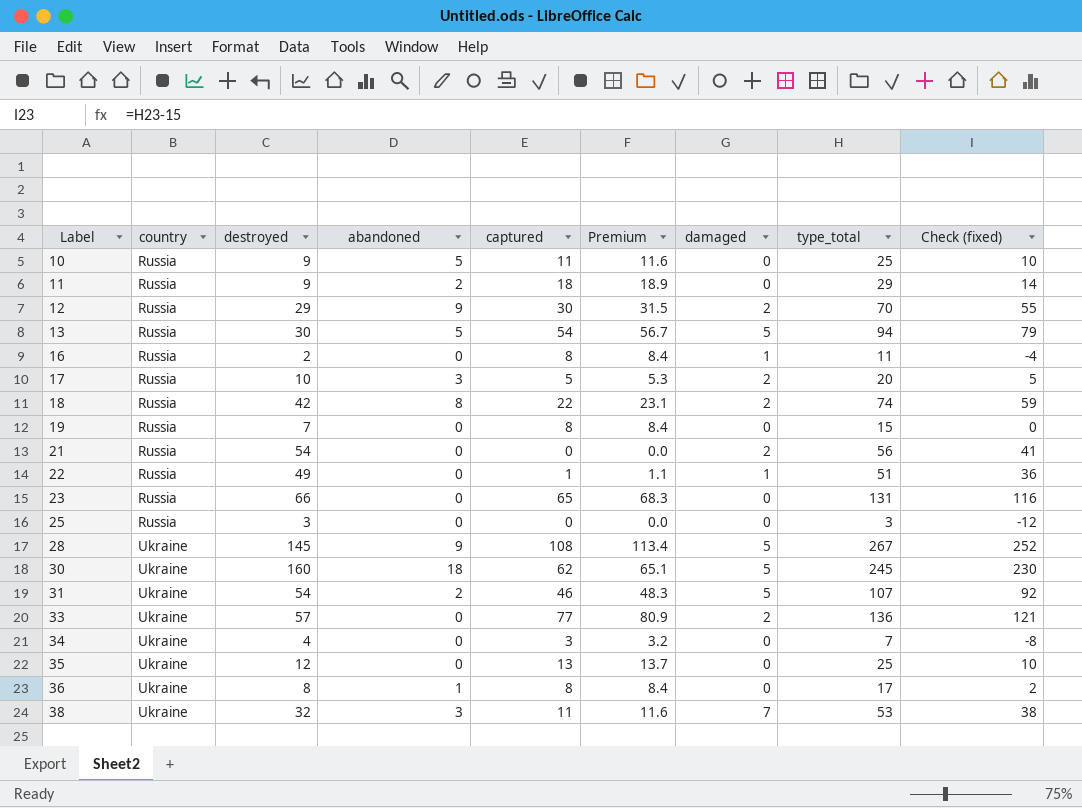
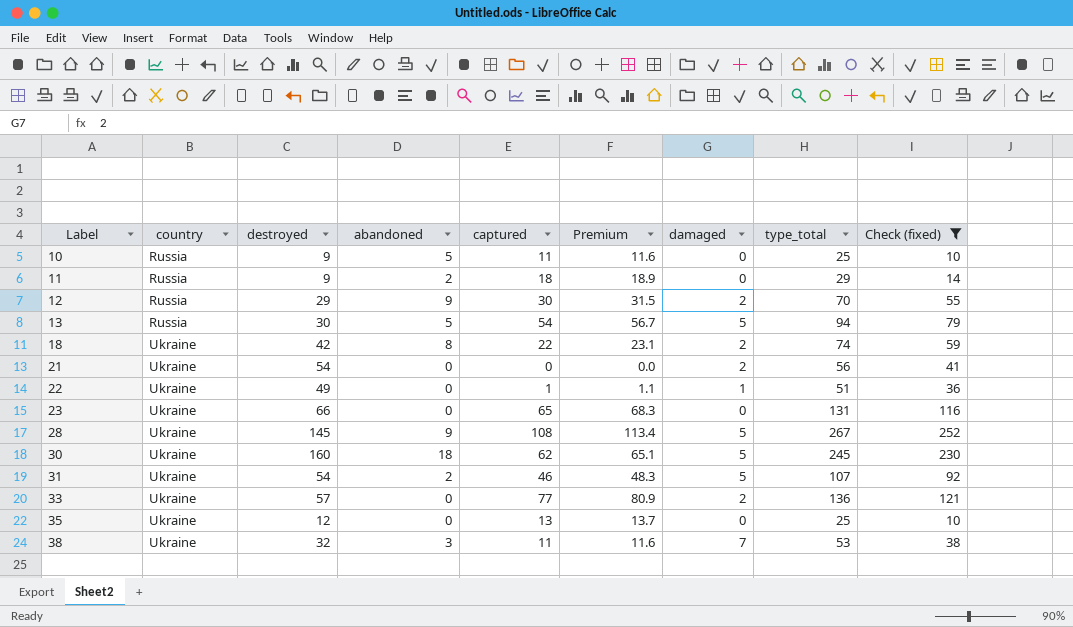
filter: none -> Check (fixed) >= 10
18 | country: Russia -> Ukraine
21 | country: Russia -> Ukraine
22 | country: Russia -> Ukraine
23 | country: Russia -> Ukraine

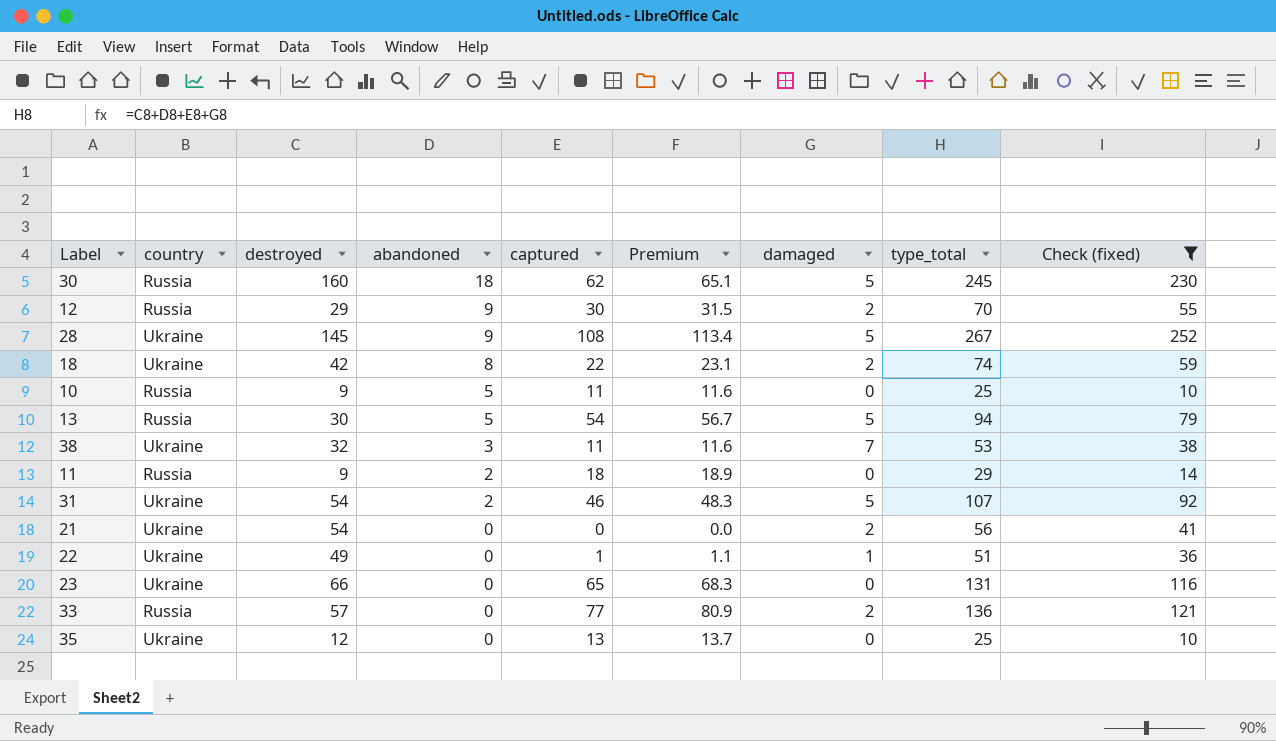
row order: Label ascending -> abandoned descending
30 | country: Ukraine -> Russia
33 | country: Ukraine -> Russia

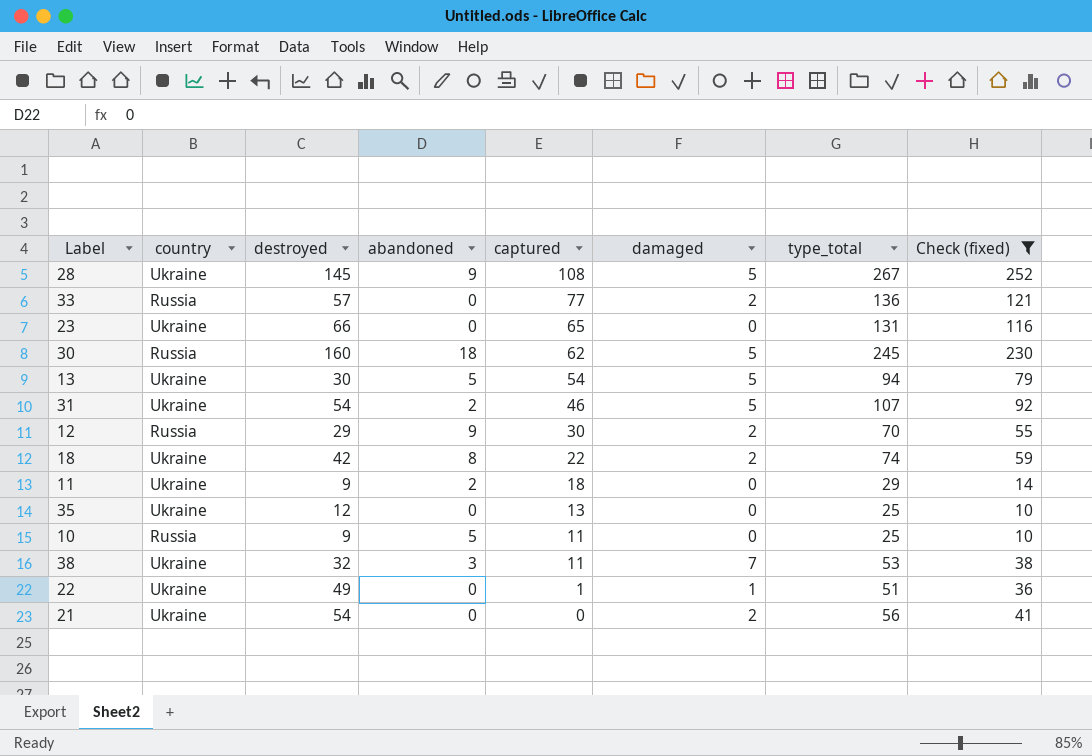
row order: abandoned descending -> captured descending
column Premium | formula: [captured] * 1.05 -> none
13 | country: Russia -> Ukraine
11 | country: Russia -> Ukraine

